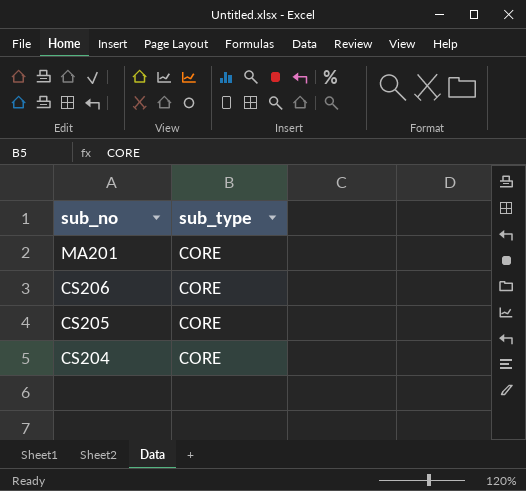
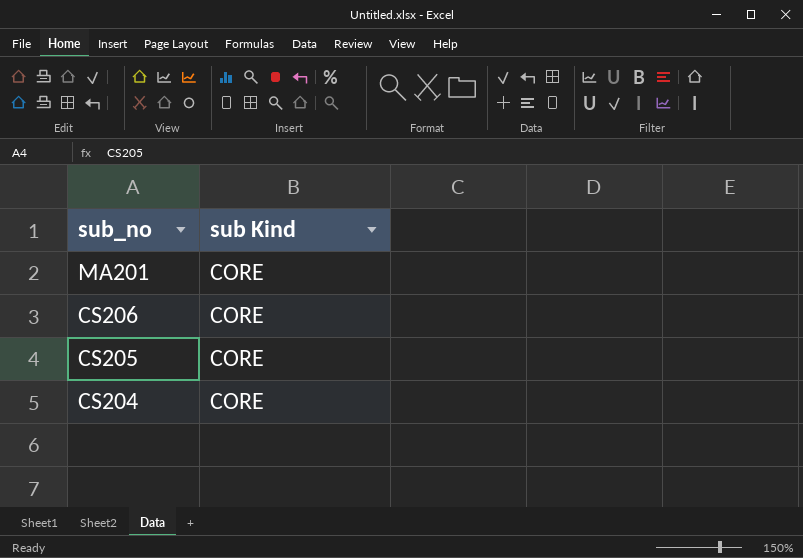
column name: sub_type -> sub Kind

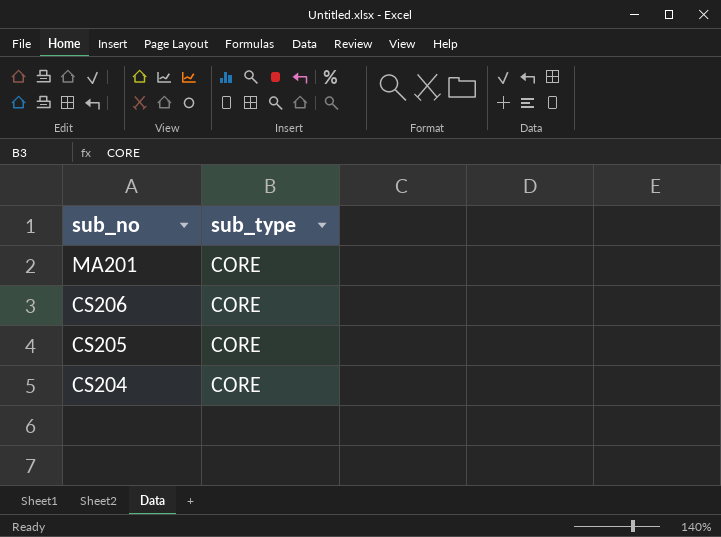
column name: sub Kind -> sub_type

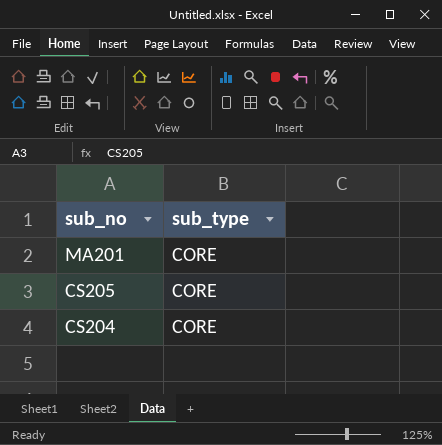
row CS206: CORE -> none

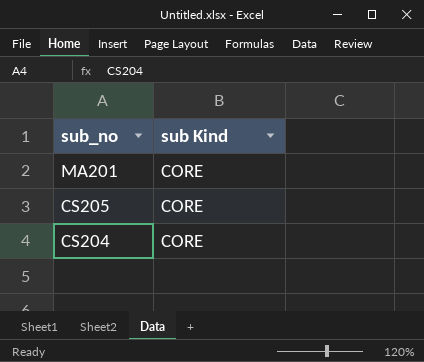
column name: sub_type -> sub Kind

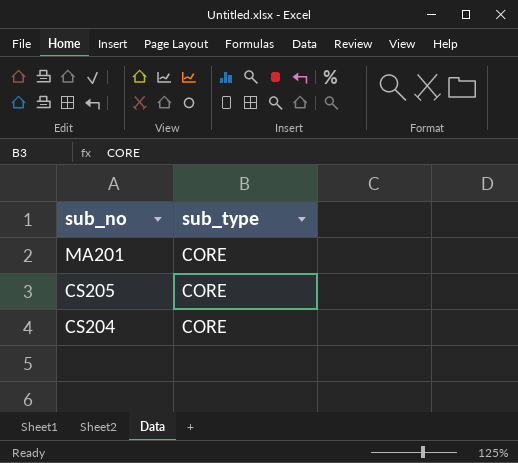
column name: sub Kind -> sub_type

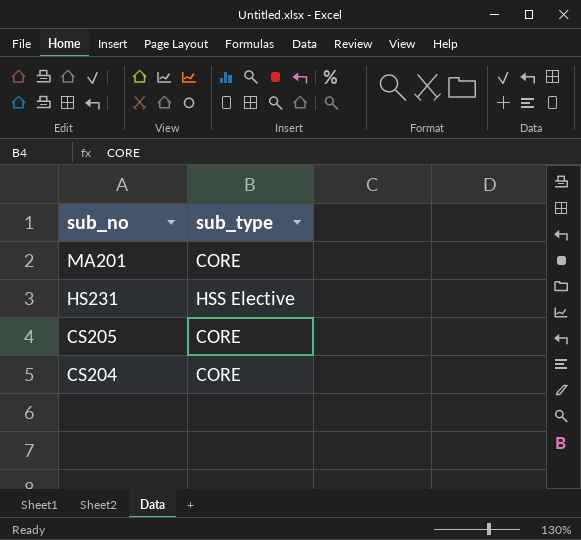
row HS231: none -> HSS Elective

